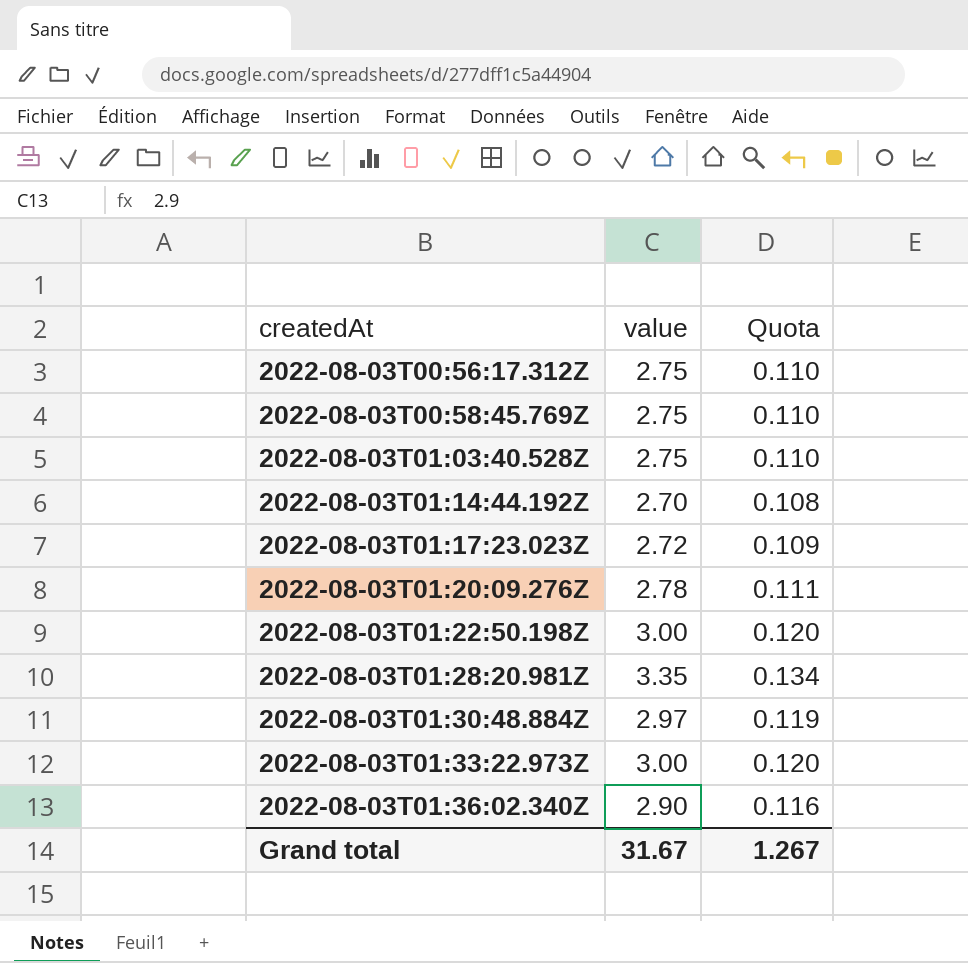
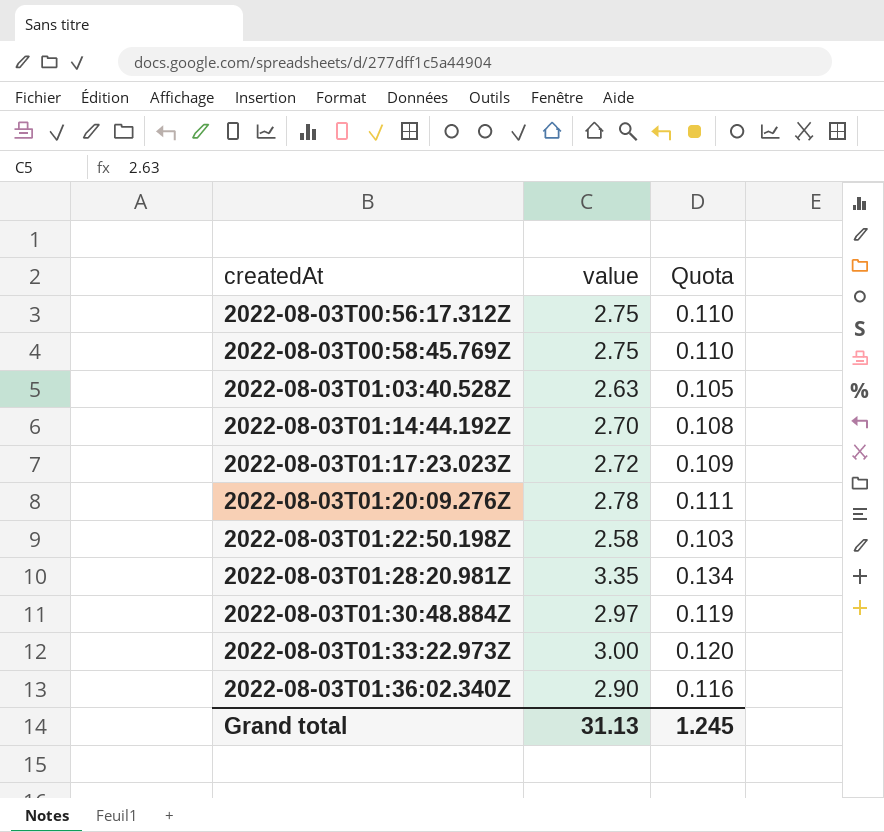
2022-08-03T01:03:40.528Z | value: 2.75 -> 2.63
2022-08-03T01:03:40.528Z | Quota: 0.110 -> 0.105
2022-08-03T01:22:50.198Z | value: 3.00 -> 2.58
2022-08-03T01:22:50.198Z | Quota: 0.120 -> 0.103
Grand total | value: 31.67 -> 31.13
Grand total | Quota: 1.267 -> 1.245

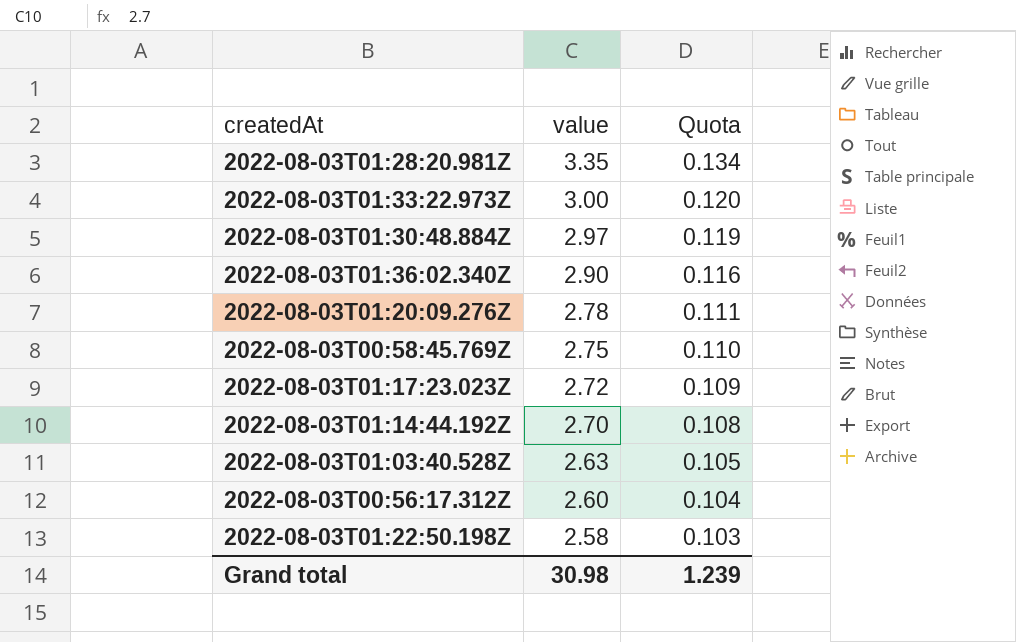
row order: createdAt ascending -> value descending
2022-08-03T00:56:17.312Z | value: 2.75 -> 2.60
2022-08-03T00:56:17.312Z | Quota: 0.110 -> 0.104
Grand total | value: 31.13 -> 30.98
Grand total | Quota: 1.245 -> 1.239

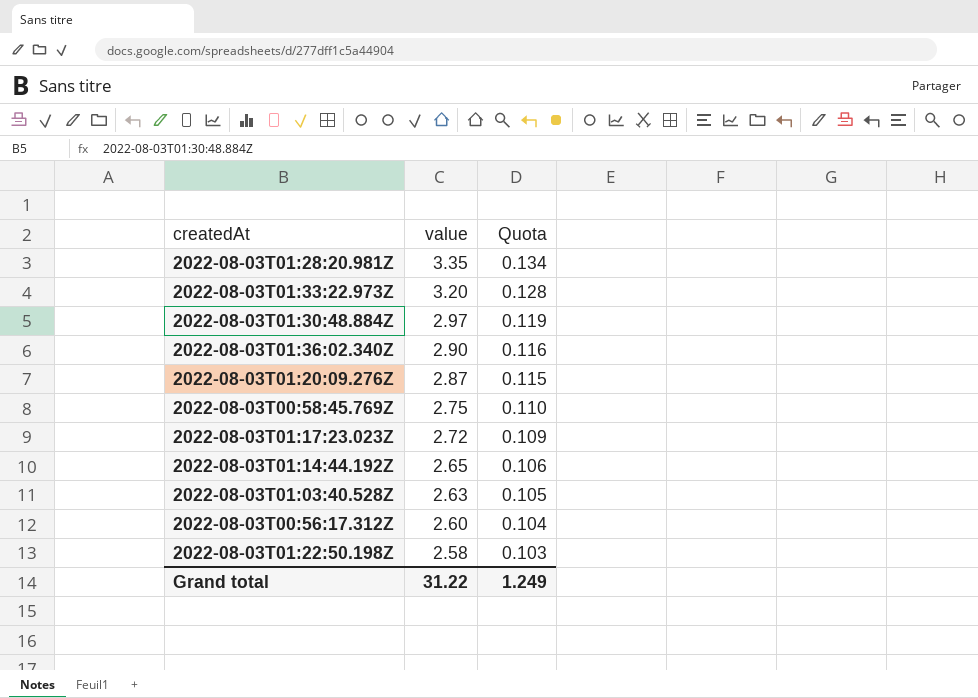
2022-08-03T01:33:22.973Z | value: 3.00 -> 3.20
2022-08-03T01:33:22.973Z | Quota: 0.120 -> 0.128
2022-08-03T01:20:09.276Z | value: 2.78 -> 2.87
2022-08-03T01:20:09.276Z | Quota: 0.111 -> 0.115
2022-08-03T01:14:44.192Z | value: 2.70 -> 2.65
2022-08-03T01:14:44.192Z | Quota: 0.108 -> 0.106
Grand total | value: 30.98 -> 31.22
Grand total | Quota: 1.239 -> 1.249

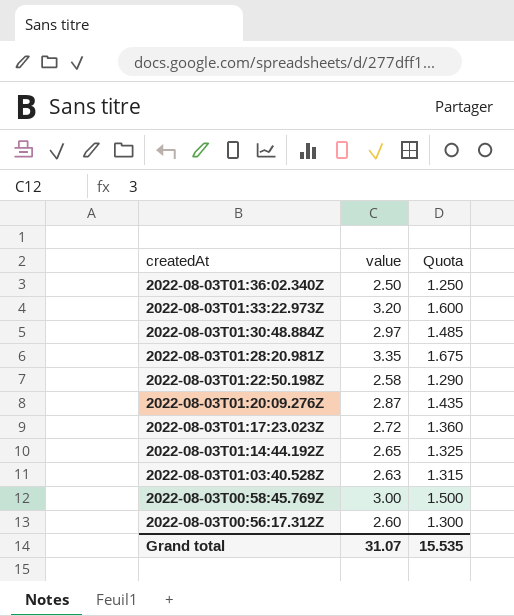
row order: value descending -> createdAt descending
column Quota | formula: [value] * 0.04 -> [value] * 0.5
2022-08-03T01:36:02.340Z | value: 2.90 -> 2.50
2022-08-03T00:58:45.769Z | value: 2.75 -> 3.00
Grand total | value: 31.22 -> 31.07
Grand total | Quota: 1.249 -> 15.535

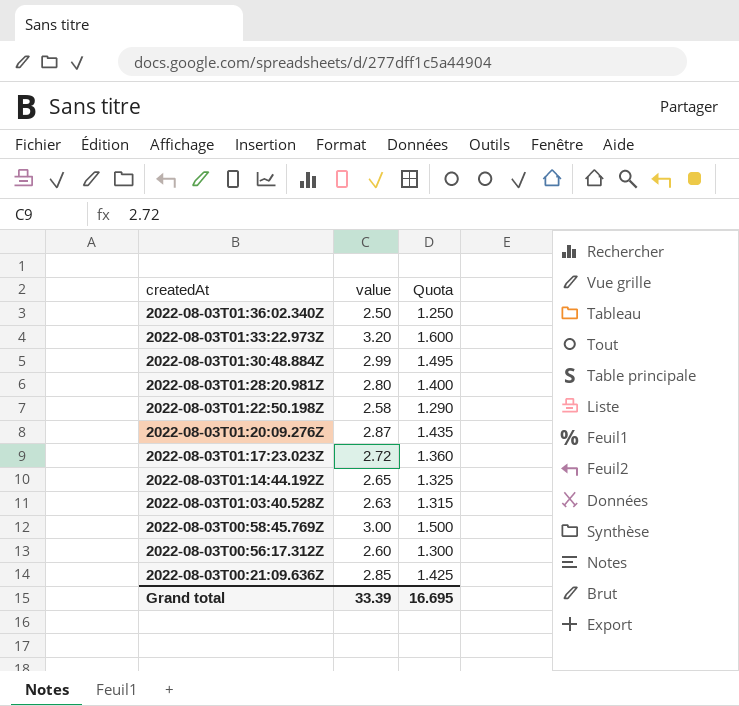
2022-08-03T01:30:48.884Z | value: 2.97 -> 2.99
2022-08-03T01:30:48.884Z | Quota: 1.485 -> 1.495
2022-08-03T01:28:20.981Z | value: 3.35 -> 2.80
2022-08-03T01:28:20.981Z | Quota: 1.675 -> 1.400
row 2022-08-03T00:21:09.636Z: none -> 2.85 | 1.425
Grand total | value: 31.07 -> 33.39
Grand total | Quota: 15.535 -> 16.695

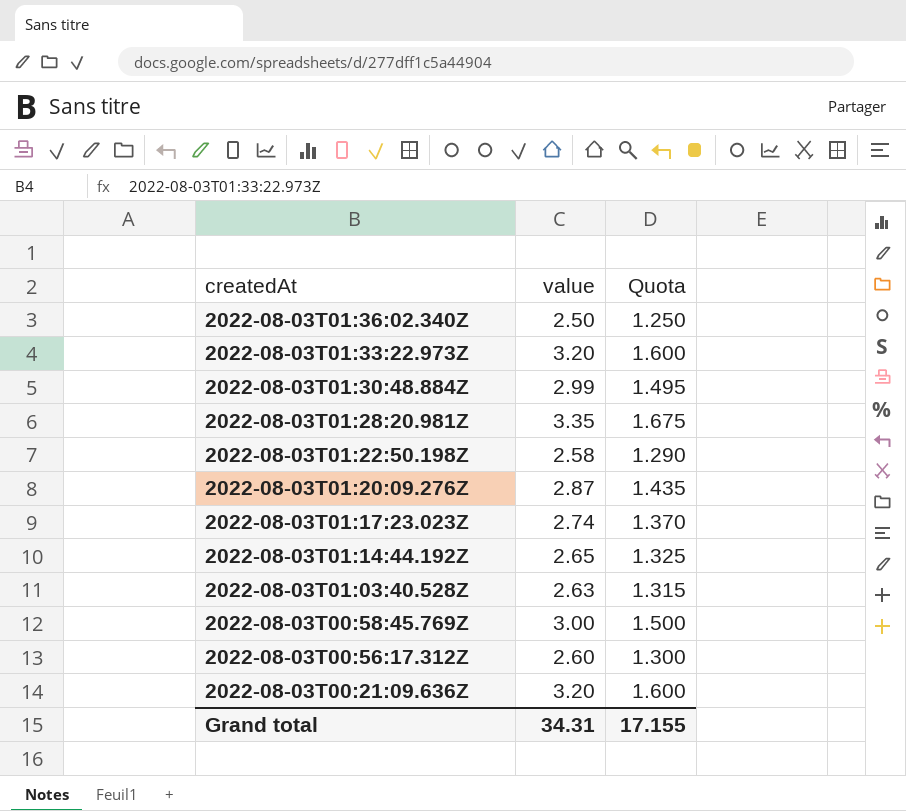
2022-08-03T01:28:20.981Z | value: 2.80 -> 3.35
2022-08-03T01:28:20.981Z | Quota: 1.400 -> 1.675
2022-08-03T01:17:23.023Z | value: 2.72 -> 2.74
2022-08-03T01:17:23.023Z | Quota: 1.360 -> 1.370
2022-08-03T00:21:09.636Z | value: 2.85 -> 3.20
2022-08-03T00:21:09.636Z | Quota: 1.425 -> 1.600
Grand total | value: 33.39 -> 34.31
Grand total | Quota: 16.695 -> 17.155

